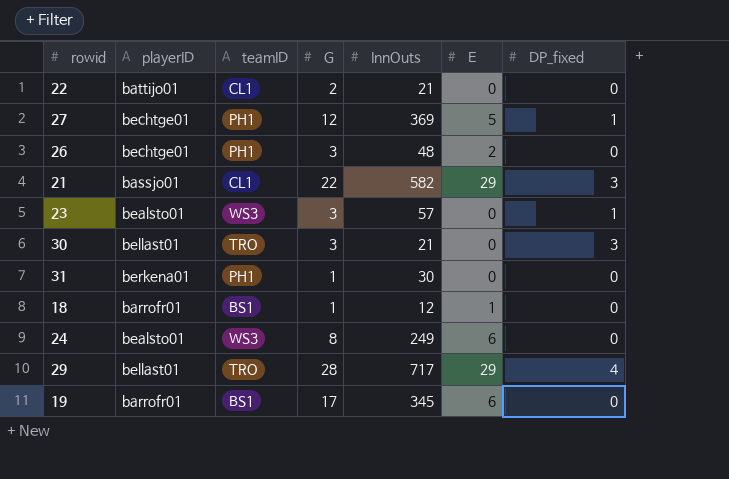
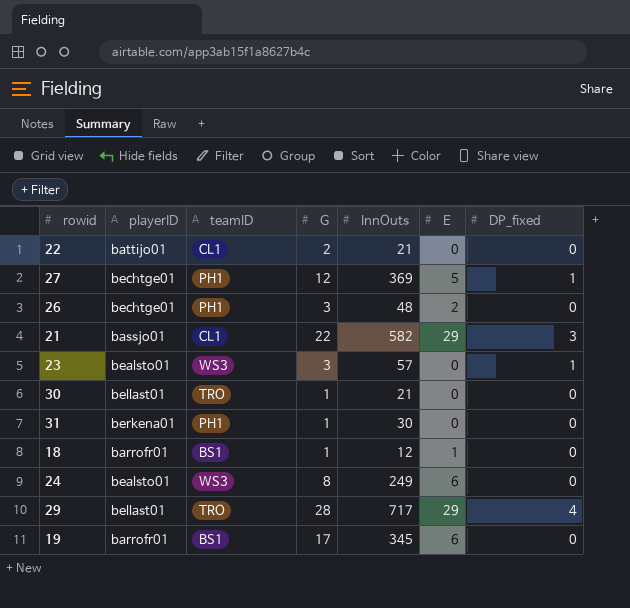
30 | G: 3 -> 1
30 | DP_fixed: 3 -> 0

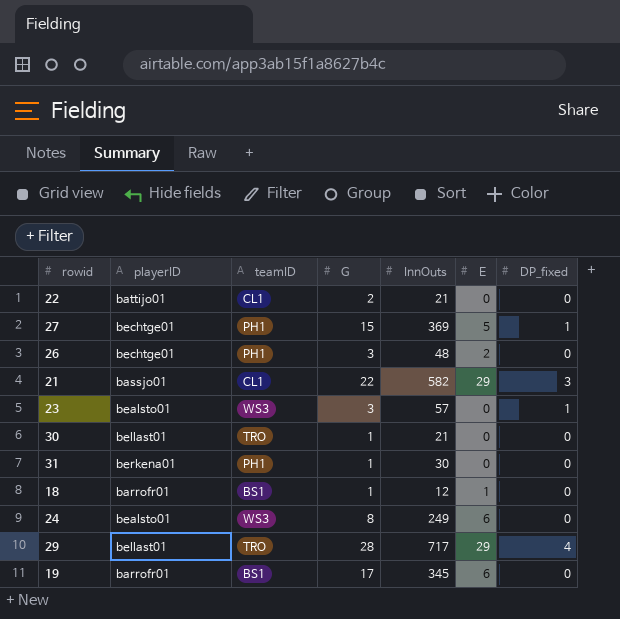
27 | G: 12 -> 15

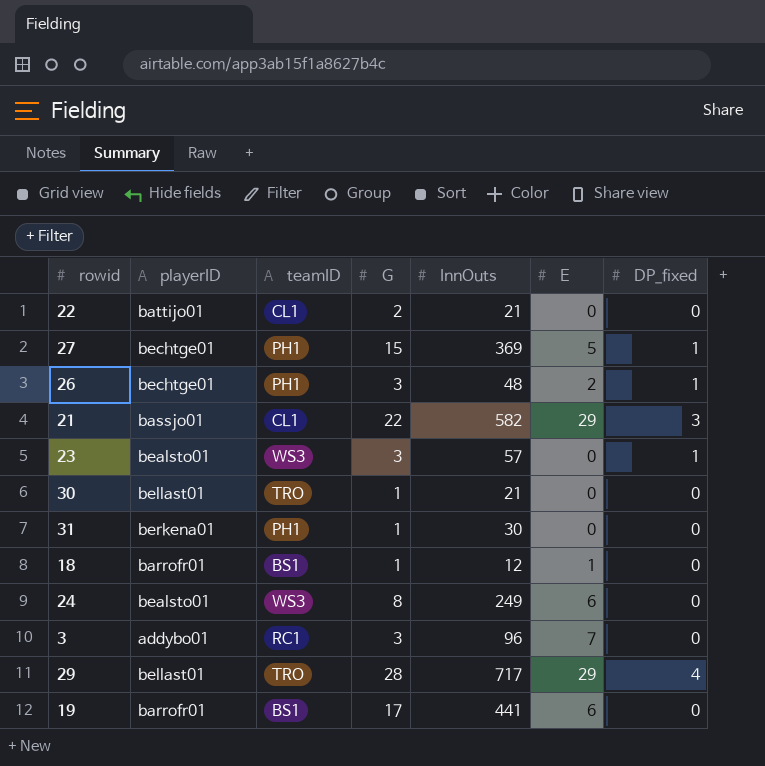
26 | DP_fixed: 0 -> 1
row 3: none -> addybo01 | RC1 | 3 | 96 | 7 | 0
19 | InnOuts: 345 -> 441

